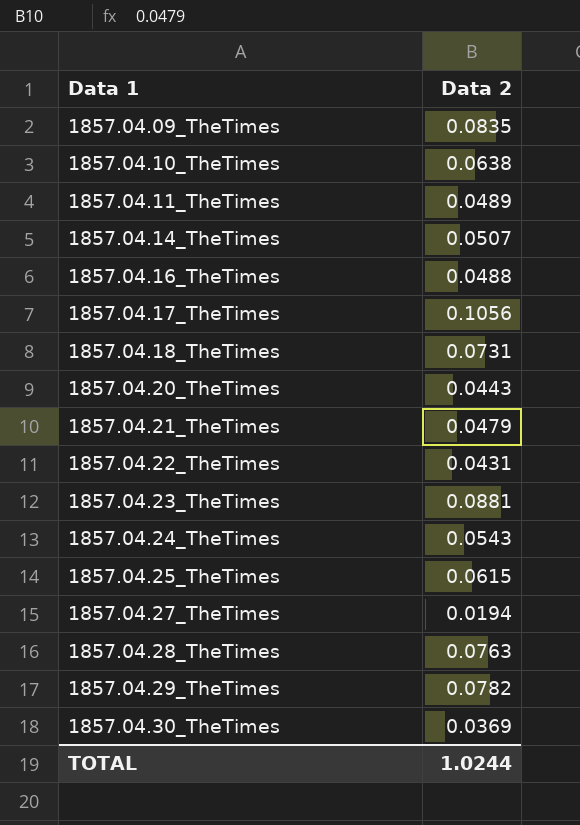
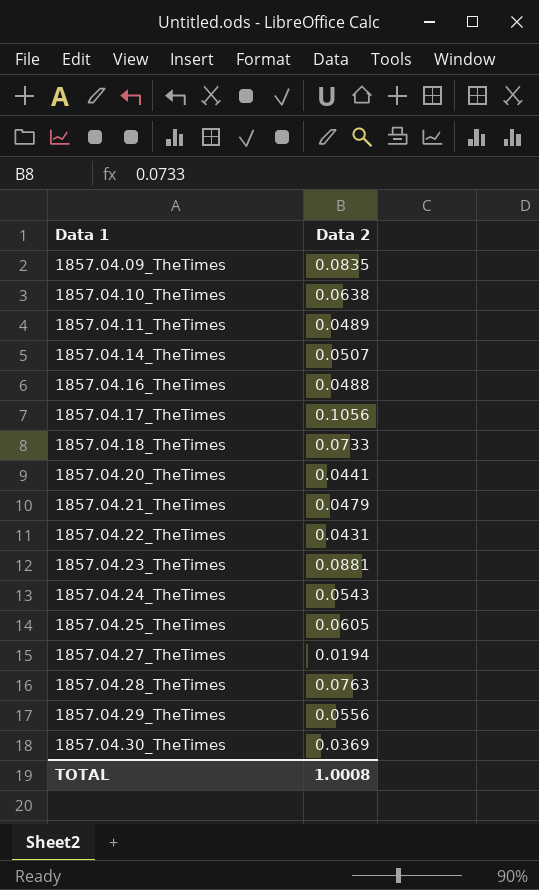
1857.04.18_TheTimes | Data 2: 0.0731 -> 0.0733
1857.04.20_TheTimes | Data 2: 0.0443 -> 0.0441
1857.04.25_TheTimes | Data 2: 0.0615 -> 0.0605
1857.04.29_TheTimes | Data 2: 0.0782 -> 0.0556
TOTAL | Data 2: 1.0244 -> 1.0008

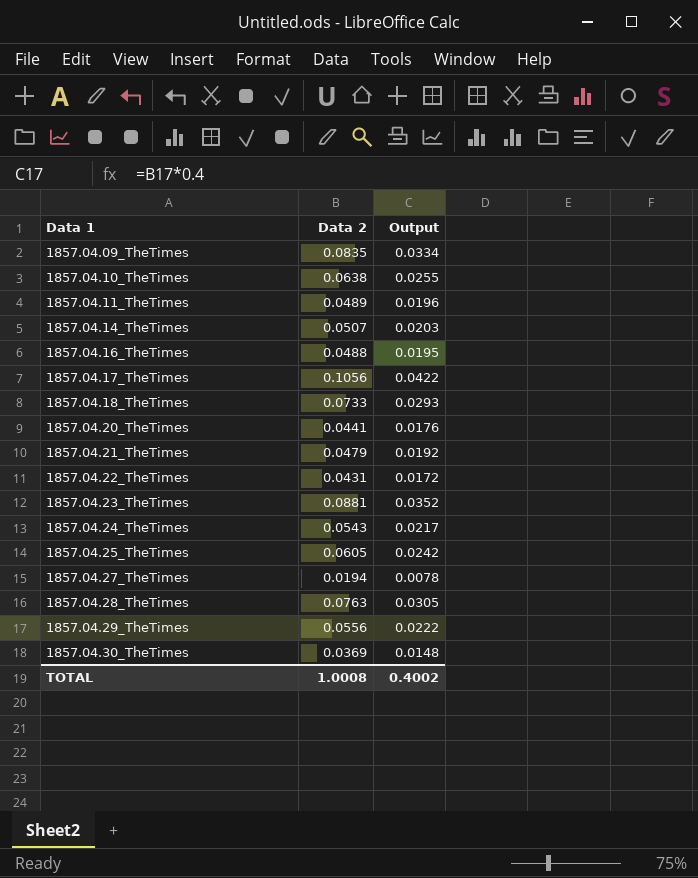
column Output | formula: none -> [Data 2] * 0.4

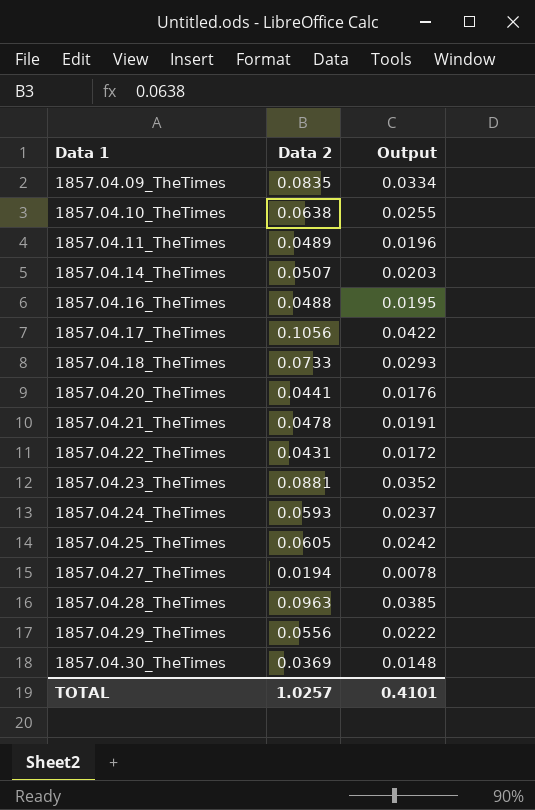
1857.04.21_TheTimes | Data 2: 0.0479 -> 0.0478
1857.04.21_TheTimes | Output: 0.0192 -> 0.0191
1857.04.24_TheTimes | Data 2: 0.0543 -> 0.0593
1857.04.24_TheTimes | Output: 0.0217 -> 0.0237
1857.04.28_TheTimes | Data 2: 0.0763 -> 0.0963
1857.04.28_TheTimes | Output: 0.0305 -> 0.0385
TOTAL | Data 2: 1.0008 -> 1.0257
TOTAL | Output: 0.4002 -> 0.4101

